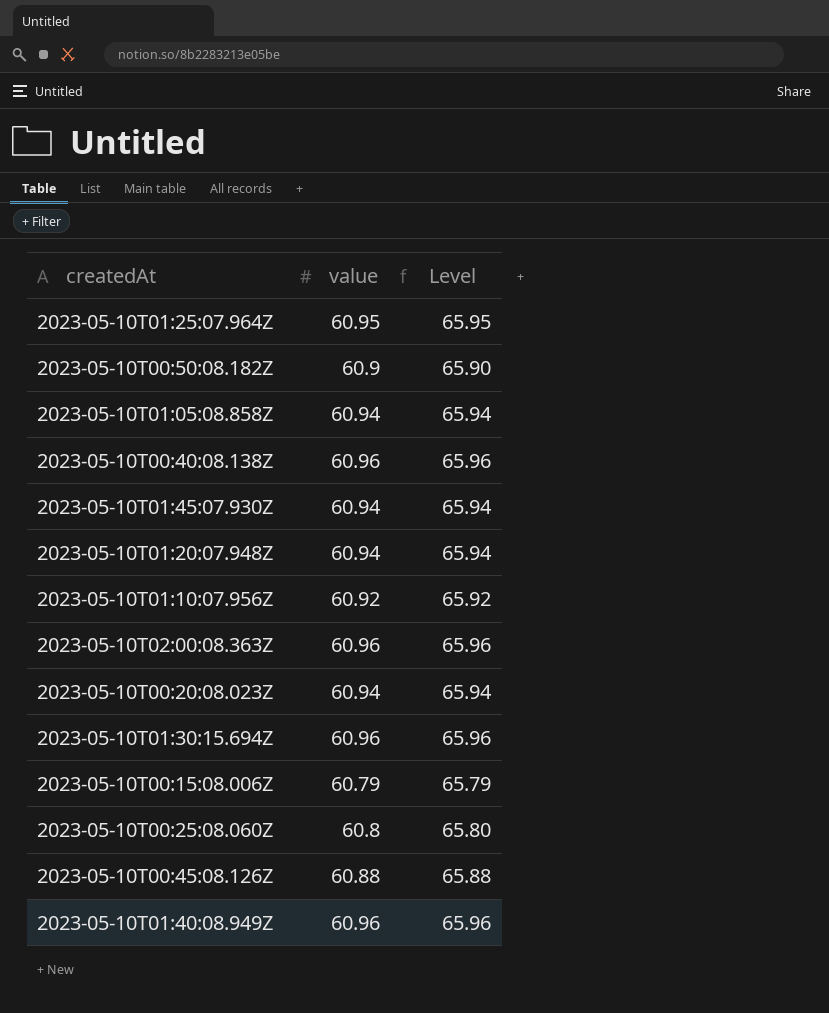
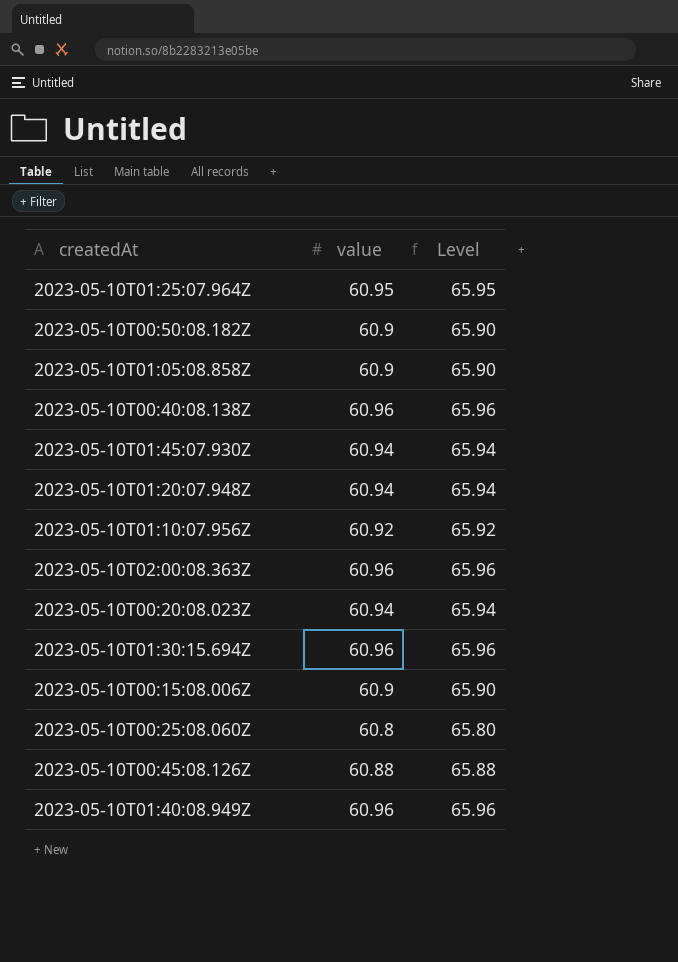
2023-05-10T01:05:08.858Z | value: 60.94 -> 60.9
2023-05-10T01:05:08.858Z | Level: 65.94 -> 65.90
2023-05-10T00:15:08.006Z | value: 60.79 -> 60.9
2023-05-10T00:15:08.006Z | Level: 65.79 -> 65.90

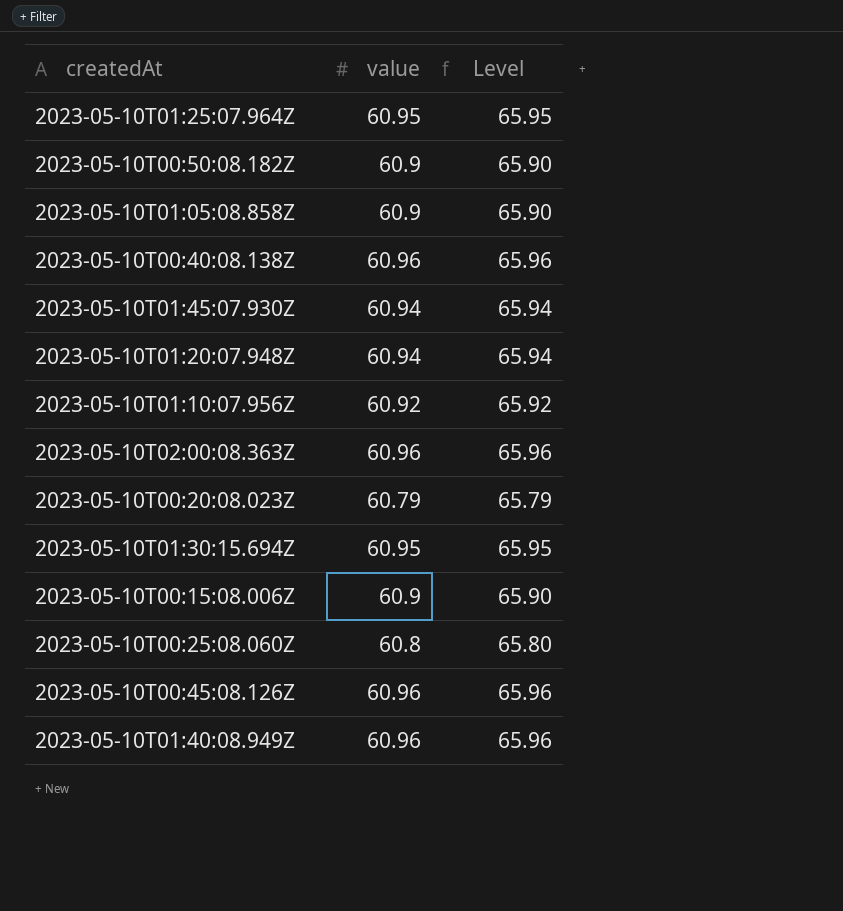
2023-05-10T00:20:08.023Z | value: 60.94 -> 60.79
2023-05-10T00:20:08.023Z | Level: 65.94 -> 65.79
2023-05-10T01:30:15.694Z | value: 60.96 -> 60.95
2023-05-10T01:30:15.694Z | Level: 65.96 -> 65.95
2023-05-10T00:45:08.126Z | value: 60.88 -> 60.96
2023-05-10T00:45:08.126Z | Level: 65.88 -> 65.96

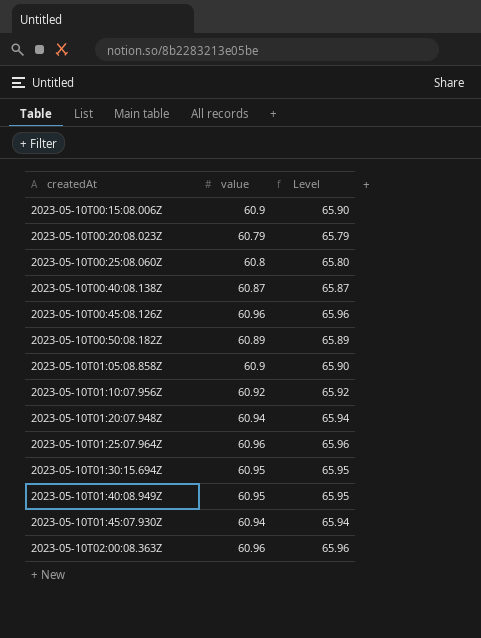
row order: none -> createdAt ascending
2023-05-10T00:40:08.138Z | value: 60.96 -> 60.87
2023-05-10T00:40:08.138Z | Level: 65.96 -> 65.87
2023-05-10T00:50:08.182Z | value: 60.9 -> 60.89
2023-05-10T00:50:08.182Z | Level: 65.90 -> 65.89
2023-05-10T01:25:07.964Z | value: 60.95 -> 60.96
2023-05-10T01:25:07.964Z | Level: 65.95 -> 65.96
2023-05-10T01:40:08.949Z | value: 60.96 -> 60.95
2023-05-10T01:40:08.949Z | Level: 65.96 -> 65.95

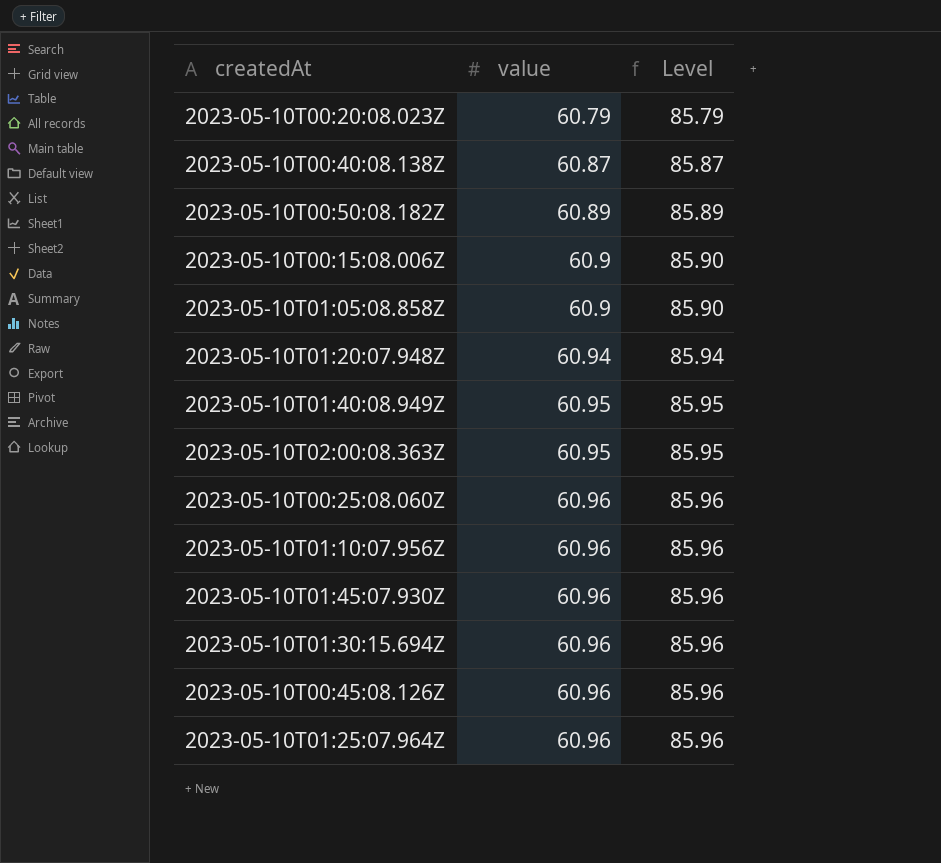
row order: createdAt ascending -> value ascending
column Level | formula: [value] + 5 -> [value] + 25
2023-05-10T02:00:08.363Z | value: 60.96 -> 60.95
2023-05-10T00:25:08.060Z | value: 60.8 -> 60.96
2023-05-10T01:10:07.956Z | value: 60.92 -> 60.96
2023-05-10T01:45:07.930Z | value: 60.94 -> 60.96
2023-05-10T01:30:15.694Z | value: 60.95 -> 60.96

